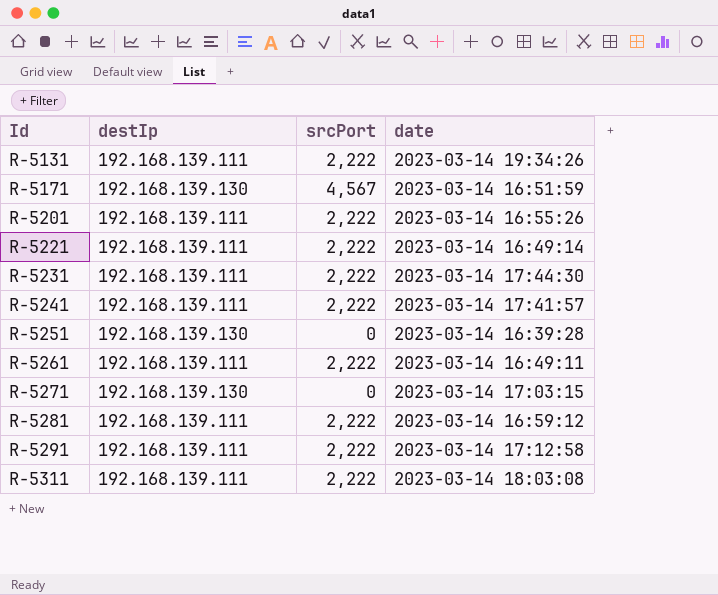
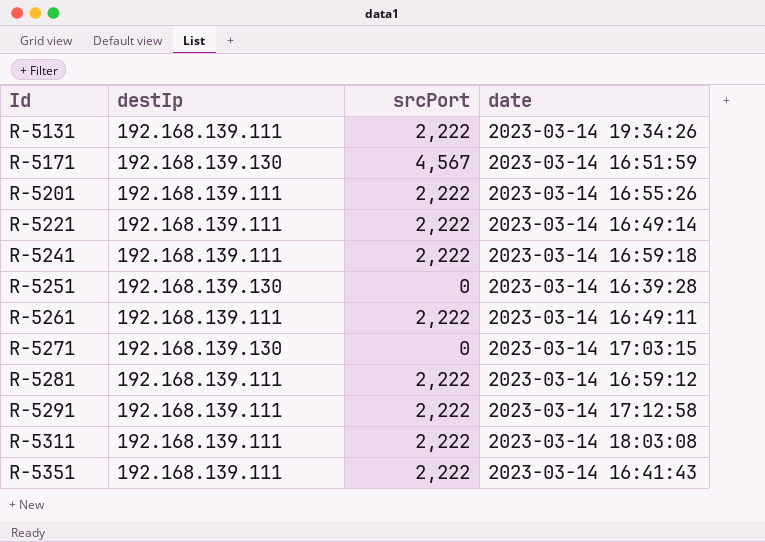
row R-5231: 192.168.139.111 | 2,222 | 2023-03-14 17:44:30 -> none
R-5241 | date: 2023-03-14 17:41:57 -> 2023-03-14 16:59:18
row R-5351: none -> 192.168.139.111 | 2,222 | 2023-03-14 16:41:43

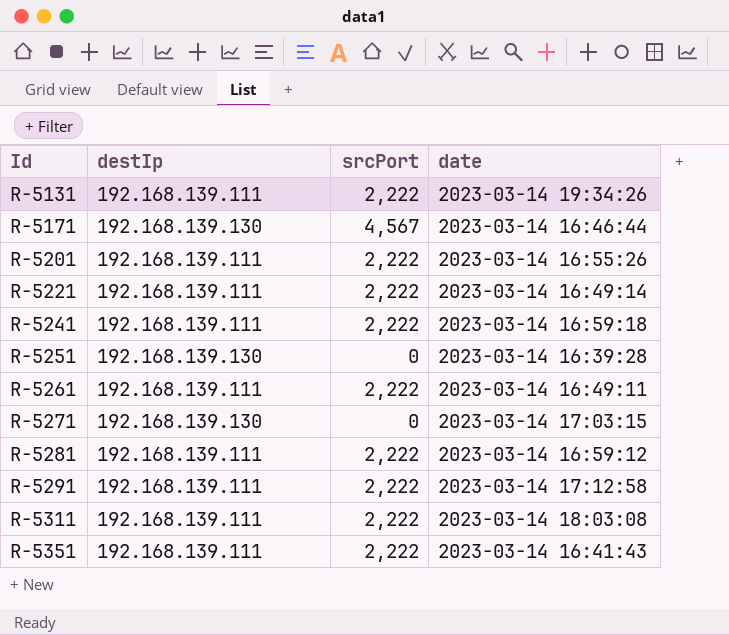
R-5171 | date: 2023-03-14 16:51:59 -> 2023-03-14 16:46:44

